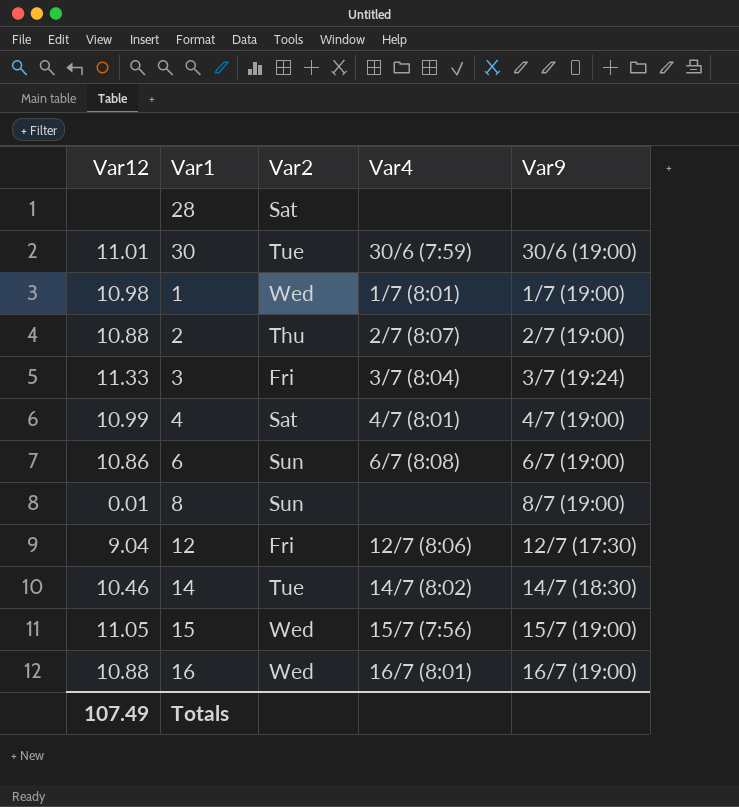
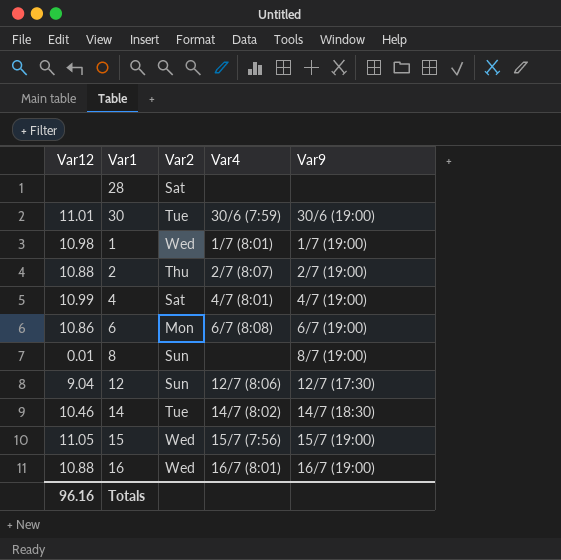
row 3: 11.33 | Fri | 3/7 (8:04) | 3/7 (19:24) -> none
6 | Var2: Sun -> Mon
12 | Var2: Fri -> Sun
Totals | Var12: 107.49 -> 96.16

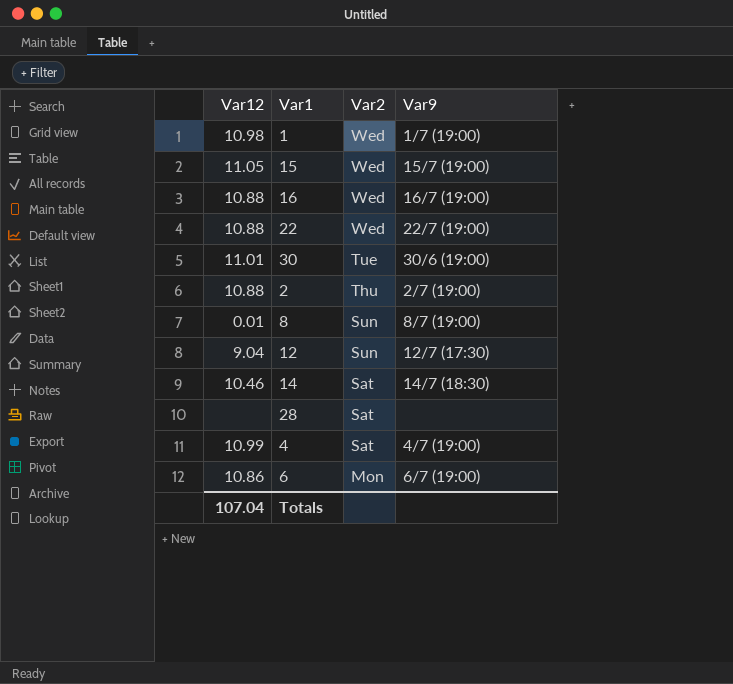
row order: none -> Var2 descending
column Var4 | position: 4 -> none
row 22: none -> 10.88 | Wed | 22/7 (19:00)
14 | Var2: Tue -> Sat
Totals | Var12: 96.16 -> 107.04

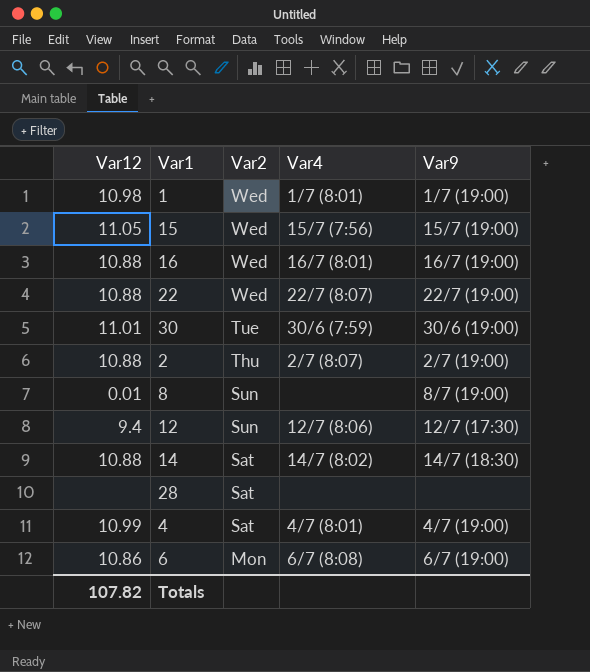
column Var4 | position: none -> 4
12 | Var12: 9.04 -> 9.4
14 | Var12: 10.46 -> 10.88
Totals | Var12: 107.04 -> 107.82

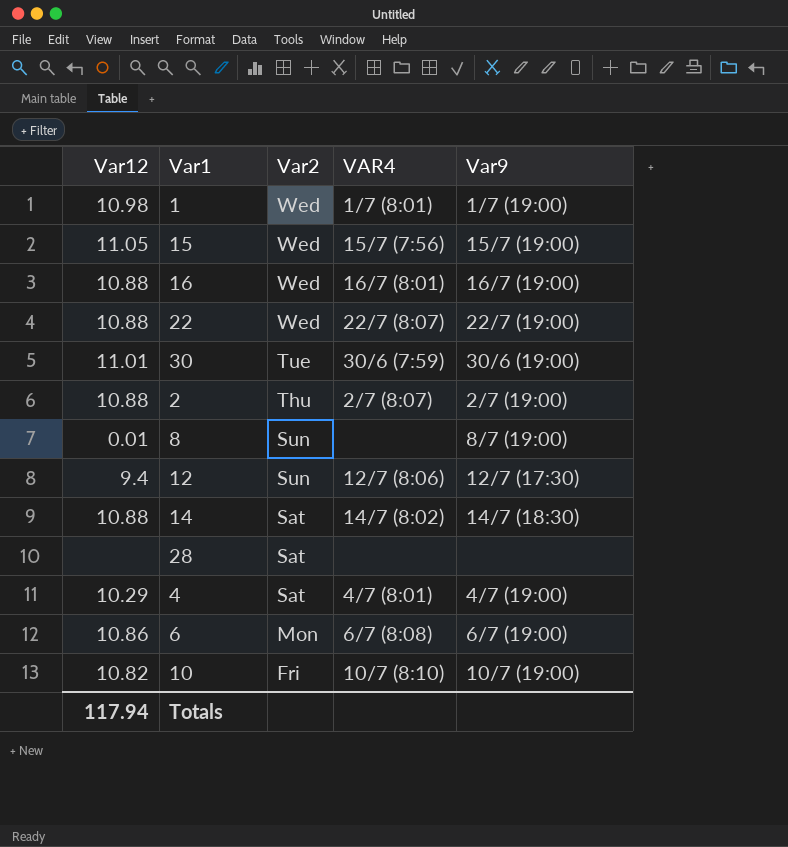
column name: Var4 -> VAR4
4 | Var12: 10.99 -> 10.29
row 10: none -> 10.82 | Fri | 10/7 (8:10) | 10/7 (19:00)
Totals | Var12: 107.82 -> 117.94

